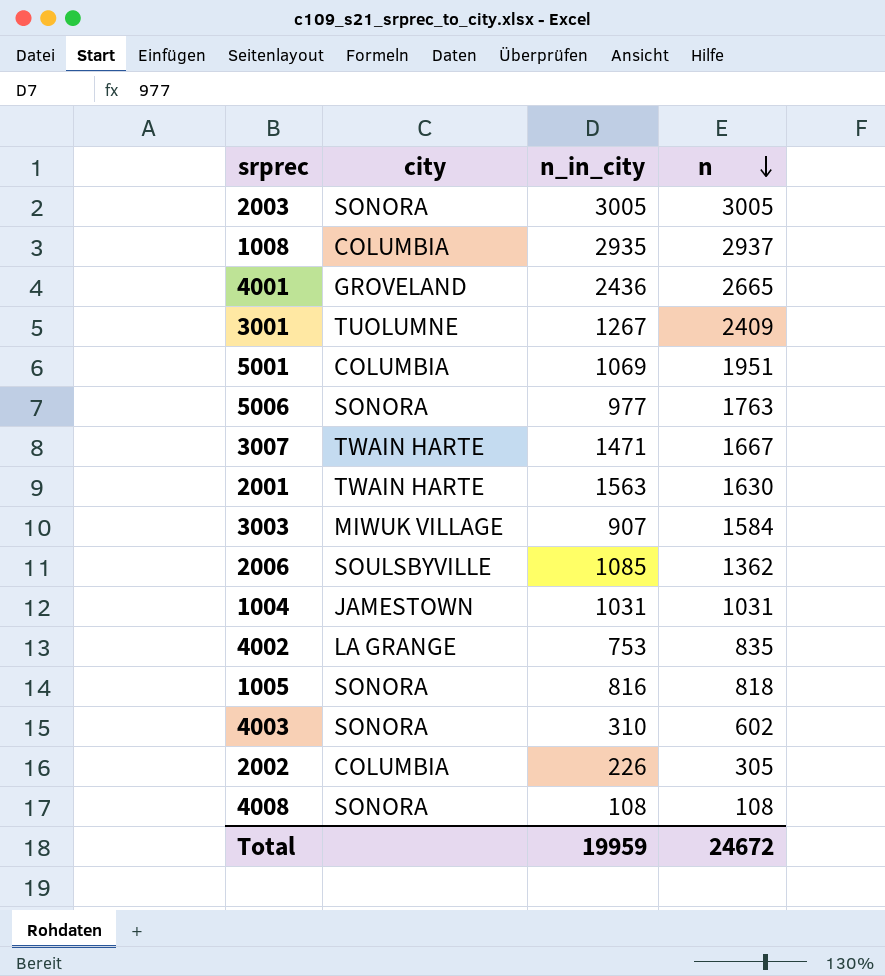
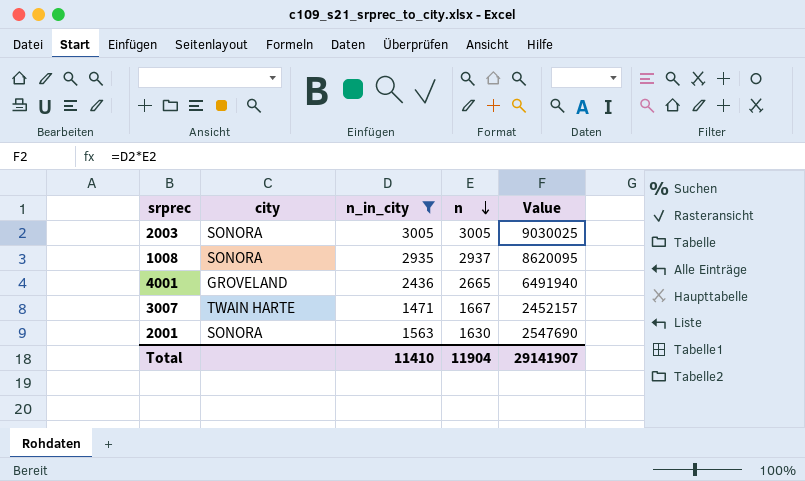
filter: none -> n_in_city >= 1471
column Value | formula: none -> [n_in_city] * [n]
1008 | city: COLUMBIA -> SONORA
2001 | city: TWAIN HARTE -> SONORA
Total | n_in_city: 19959 -> 11410
Total | n: 24672 -> 11904

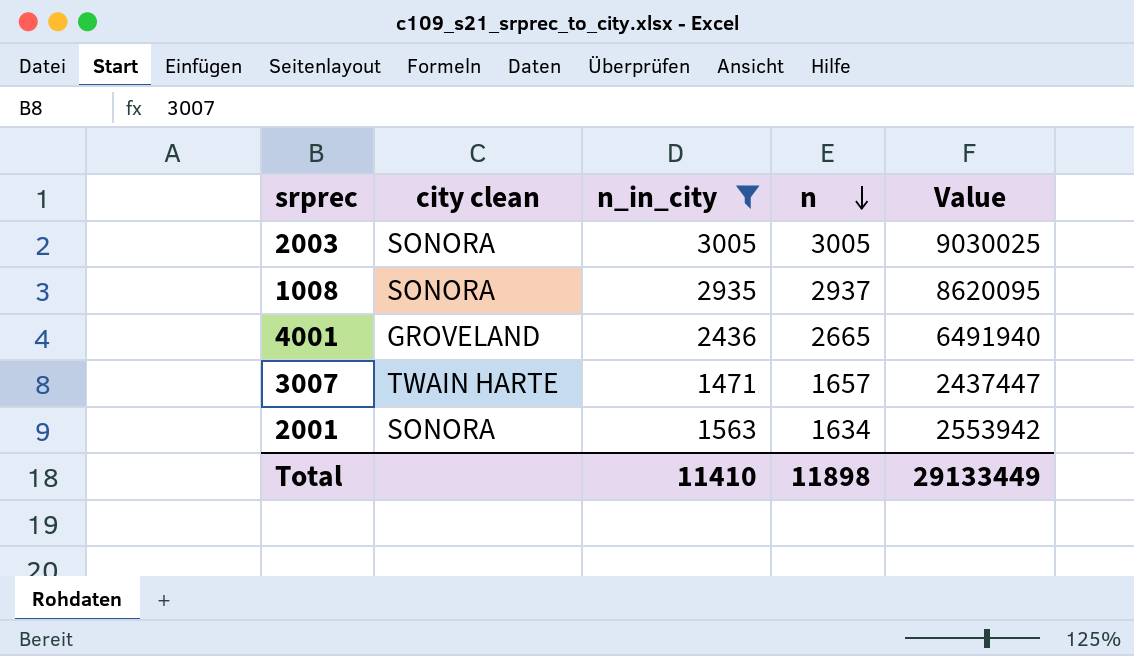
column name: city -> city clean
3007 | n: 1667 -> 1657
3007 | Value: 2452157 -> 2437447
2001 | n: 1630 -> 1634
2001 | Value: 2547690 -> 2553942
Total | n: 11904 -> 11898
Total | Value: 29141907 -> 29133449

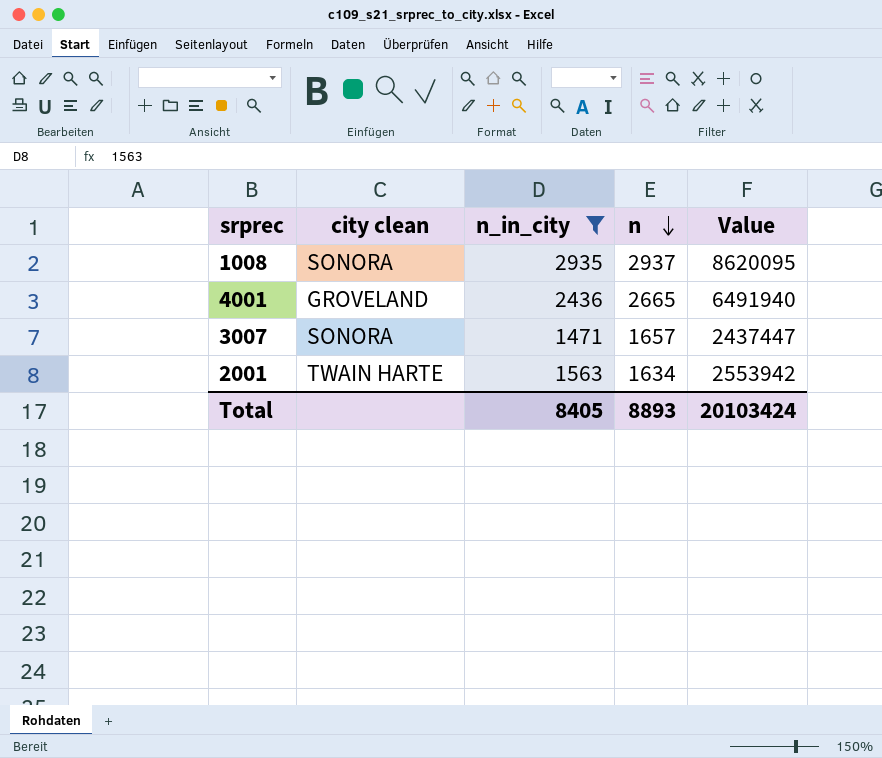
row 2003: SONORA | 3005 | 3005 | 9030025 -> none
3007 | city clean: TWAIN HARTE -> SONORA
2001 | city clean: SONORA -> TWAIN HARTE
Total | n_in_city: 11410 -> 8405
Total | n: 11898 -> 8893
Total | Value: 29133449 -> 20103424

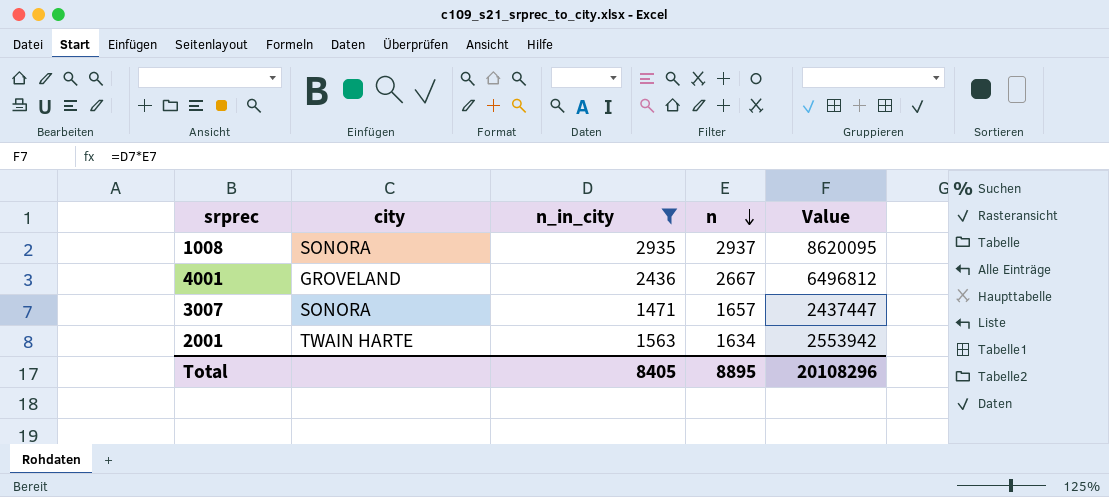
column name: city clean -> city
4001 | n: 2665 -> 2667
4001 | Value: 6491940 -> 6496812
Total | n: 8893 -> 8895
Total | Value: 20103424 -> 20108296

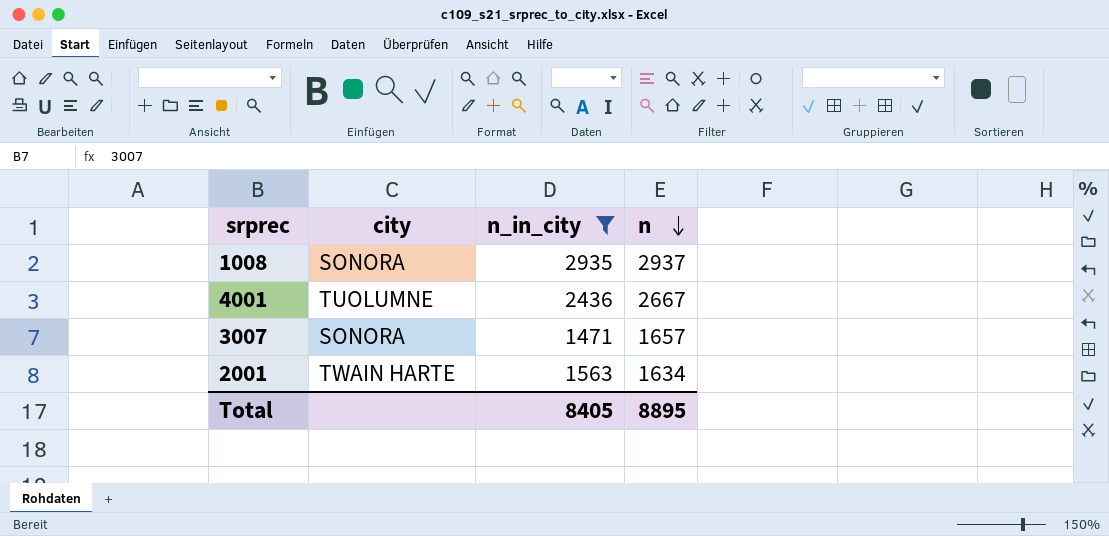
column Value | formula: [n_in_city] * [n] -> none
4001 | city: GROVELAND -> TUOLUMNE

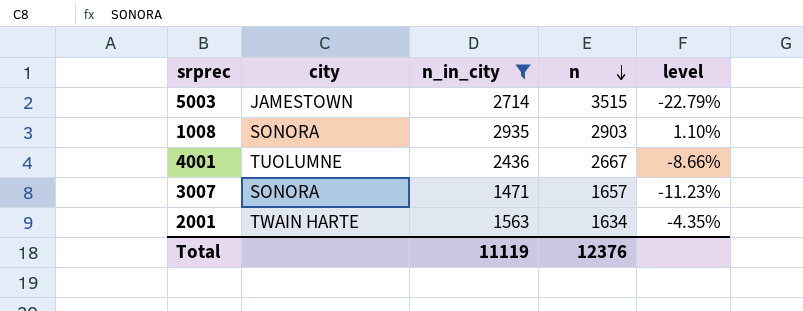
column level | formula: none -> ([n_in_city] - [n]) / [n]
row 5003: none -> JAMESTOWN | 2714 | 3515 | -22.79%
1008 | n: 2937 -> 2903
Total | n_in_city: 8405 -> 11119
Total | n: 8895 -> 12376

